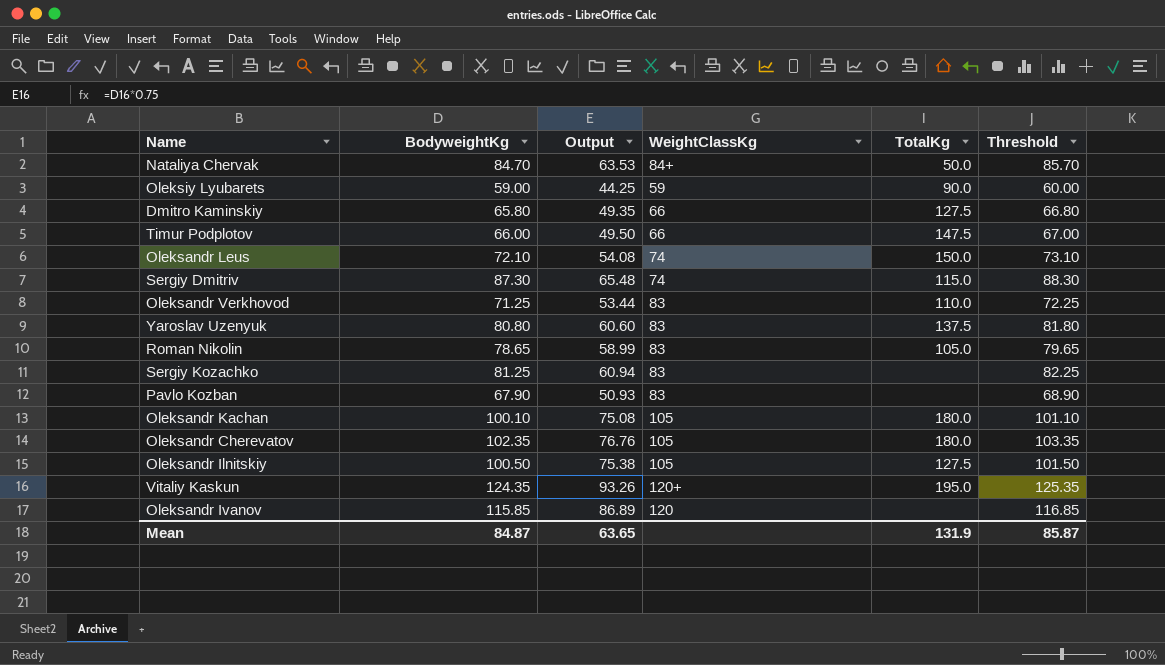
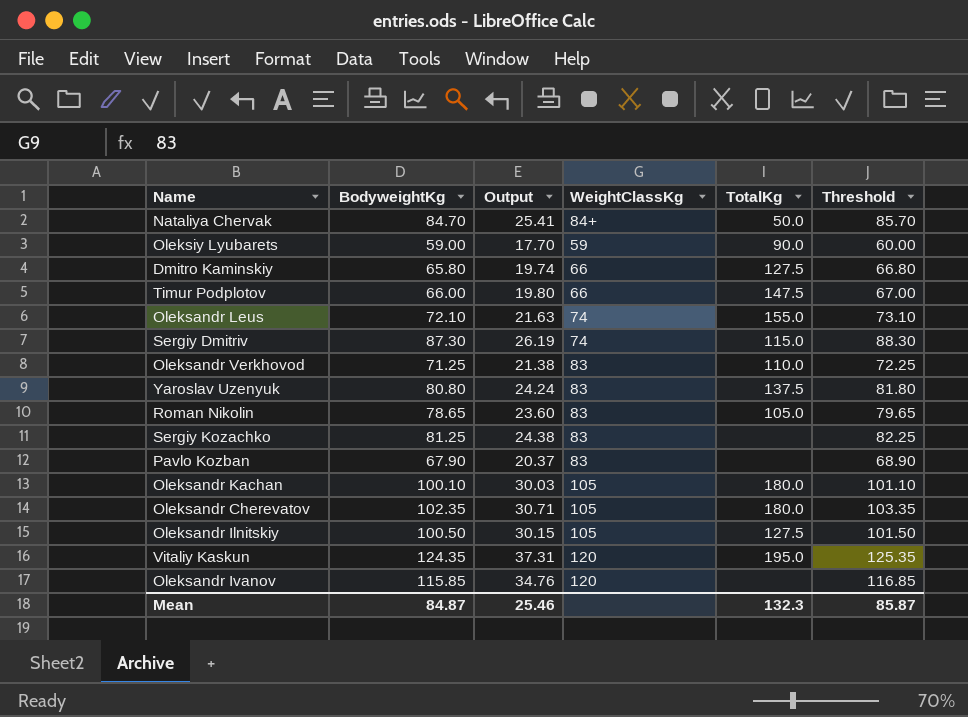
column Output | formula: [BodyweightKg] * 0.75 -> [BodyweightKg] * 0.3
Oleksandr Leus | TotalKg: 150.0 -> 155.0
Vitaliy Kaskun | WeightClassKg: 120+ -> 120
Mean | Output: 63.65 -> 25.46
Mean | TotalKg: 131.9 -> 132.3

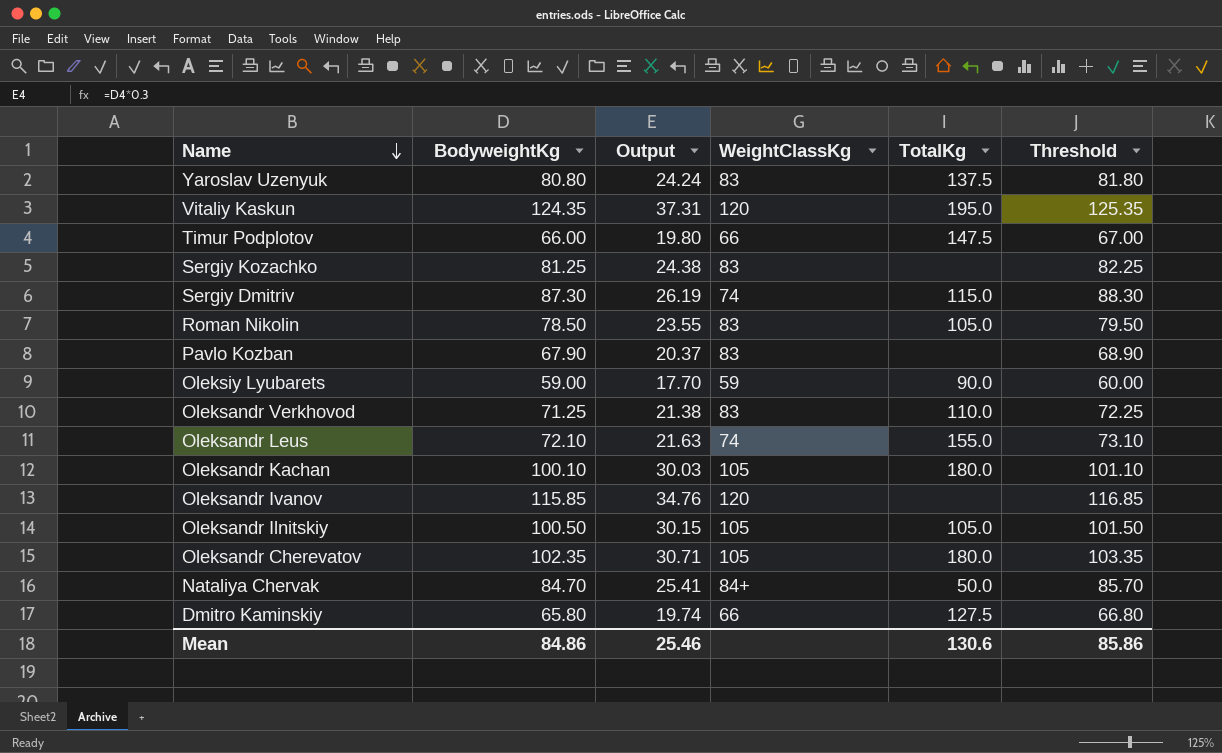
row order: none -> Name descending
Roman Nikolin | BodyweightKg: 78.65 -> 78.50
Roman Nikolin | Output: 23.60 -> 23.55
Roman Nikolin | Threshold: 79.65 -> 79.50
Oleksandr Ilnitskiy | TotalKg: 127.5 -> 105.0
Mean | BodyweightKg: 84.87 -> 84.86
Mean | TotalKg: 132.3 -> 130.6
Mean | Threshold: 85.87 -> 85.86

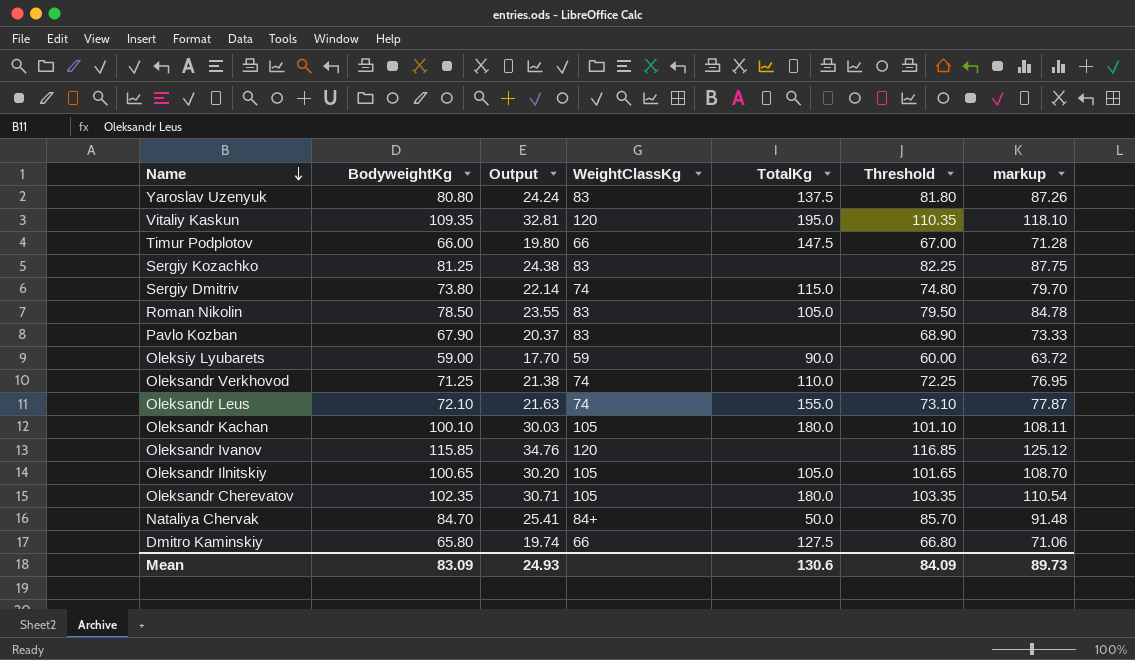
column markup | formula: none -> [BodyweightKg] * 1.08
Vitaliy Kaskun | BodyweightKg: 124.35 -> 109.35
Vitaliy Kaskun | Output: 37.31 -> 32.81
Vitaliy Kaskun | Threshold: 125.35 -> 110.35
Sergiy Dmitriv | BodyweightKg: 87.30 -> 73.80
Sergiy Dmitriv | Output: 26.19 -> 22.14
Sergiy Dmitriv | Threshold: 88.30 -> 74.80
Oleksandr Verkhovod | WeightClassKg: 83 -> 74
Oleksandr Ilnitskiy | BodyweightKg: 100.50 -> 100.65
Oleksandr Ilnitskiy | Output: 30.15 -> 30.20
Oleksandr Ilnitskiy | Threshold: 101.50 -> 101.65
Mean | BodyweightKg: 84.86 -> 83.09
Mean | Output: 25.46 -> 24.93
Mean | Threshold: 85.86 -> 84.09

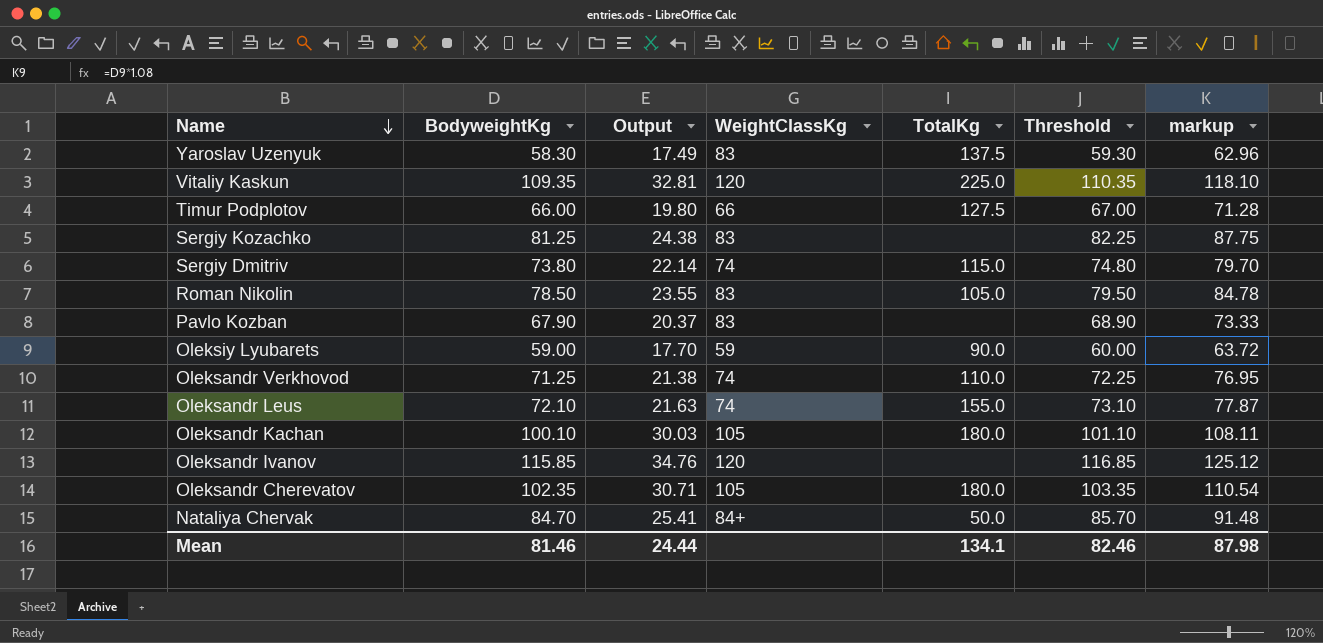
row Oleksandr Ilnitskiy: 100.65 | 30.20 | 105 | 105.0 | 101.65 | 108.70 -> none
row Dmitro Kaminskiy: 65.80 | 19.74 | 66 | 127.5 | 66.80 | 71.06 -> none
Yaroslav Uzenyuk | BodyweightKg: 80.80 -> 58.30
Yaroslav Uzenyuk | Output: 24.24 -> 17.49
Yaroslav Uzenyuk | Threshold: 81.80 -> 59.30
Yaroslav Uzenyuk | markup: 87.26 -> 62.96
Vitaliy Kaskun | TotalKg: 195.0 -> 225.0
Timur Podplotov | TotalKg: 147.5 -> 127.5
Mean | BodyweightKg: 83.09 -> 81.46
Mean | Output: 24.93 -> 24.44
Mean | TotalKg: 130.6 -> 134.1
Mean | Threshold: 84.09 -> 82.46
Mean | markup: 89.73 -> 87.98

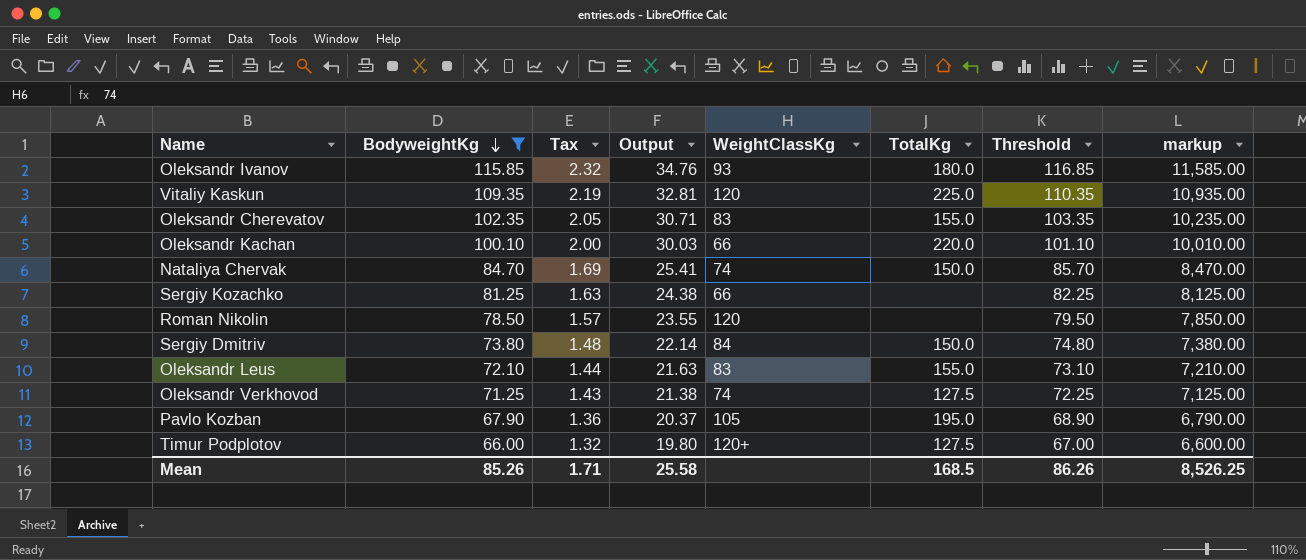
filter: none -> BodyweightKg >= 66.00
row order: Name descending -> BodyweightKg descending
column Tax | formula: none -> [BodyweightKg] * 0.02
column markup | formula: [BodyweightKg] * 1.08 -> [BodyweightKg] * 100
Oleksandr Ivanov | WeightClassKg: 120 -> 93
Oleksandr Ivanov | TotalKg: none -> 180.0
Oleksandr Cherevatov | WeightClassKg: 105 -> 83
Oleksandr Cherevatov | TotalKg: 180.0 -> 155.0
Oleksandr Kachan | WeightClassKg: 105 -> 66
Oleksandr Kachan | TotalKg: 180.0 -> 220.0
Nataliya Chervak | WeightClassKg: 84+ -> 74
Nataliya Chervak | TotalKg: 50.0 -> 150.0
Sergiy Kozachko | WeightClassKg: 83 -> 66
Roman Nikolin | WeightClassKg: 83 -> 120
Roman Nikolin | TotalKg: 105.0 -> none
Sergiy Dmitriv | WeightClassKg: 74 -> 84
Sergiy Dmitriv | TotalKg: 115.0 -> 150.0
Oleksandr Leus | WeightClassKg: 74 -> 83
Oleksandr Verkhovod | TotalKg: 110.0 -> 127.5
Pavlo Kozban | WeightClassKg: 83 -> 105
Pavlo Kozban | TotalKg: none -> 195.0
Timur Podplotov | WeightClassKg: 66 -> 120+
Mean | BodyweightKg: 81.46 -> 85.26
Mean | Output: 24.44 -> 25.58
Mean | TotalKg: 134.1 -> 168.5
Mean | Threshold: 82.46 -> 86.26
Mean | markup: 87.98 -> 8,526.25

